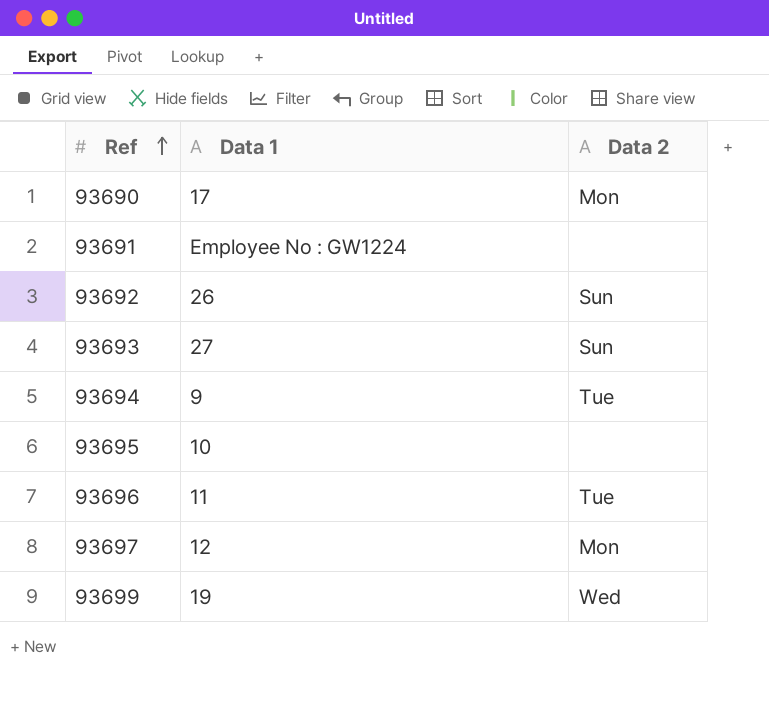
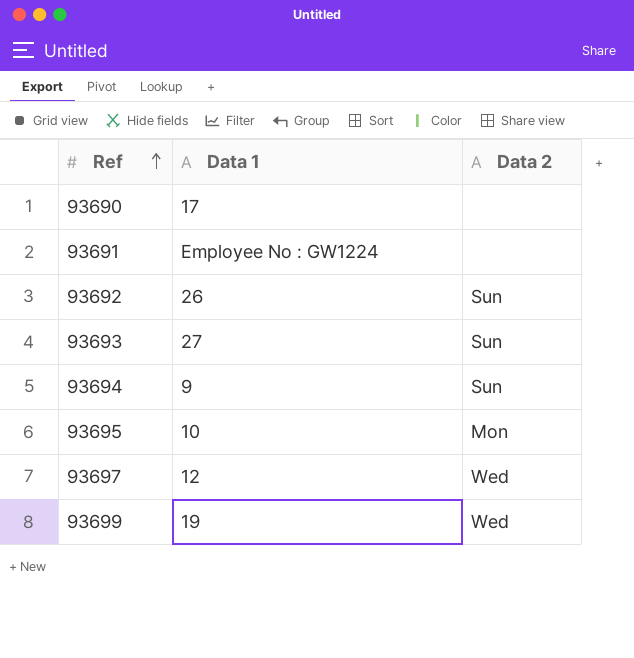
row 93696: 11 | Tue -> none
93690 | Data 2: Mon -> none
93694 | Data 2: Tue -> Sun
93695 | Data 2: none -> Mon
93697 | Data 2: Mon -> Wed

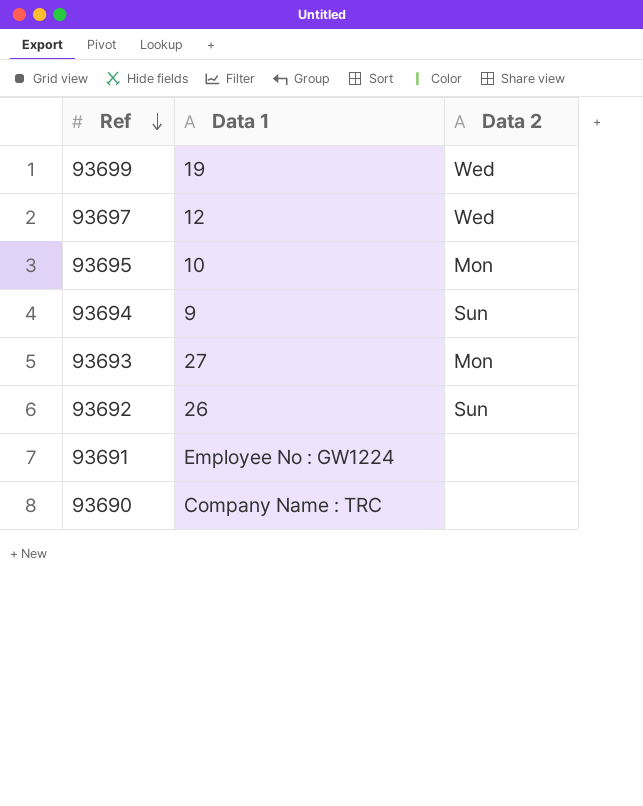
row order: Ref ascending -> Ref descending
93693 | Data 2: Sun -> Mon
93690 | Data 1: 17 -> Company Name : TRC

